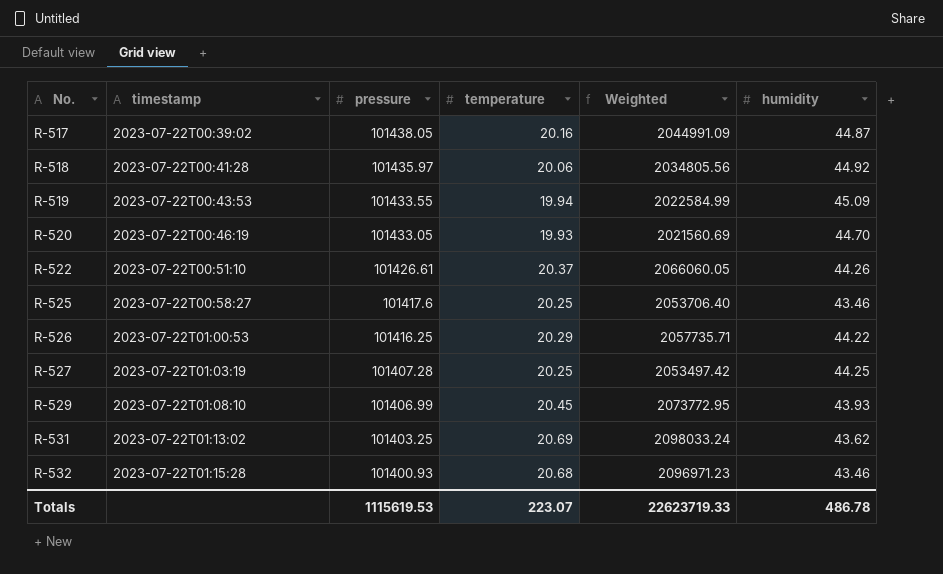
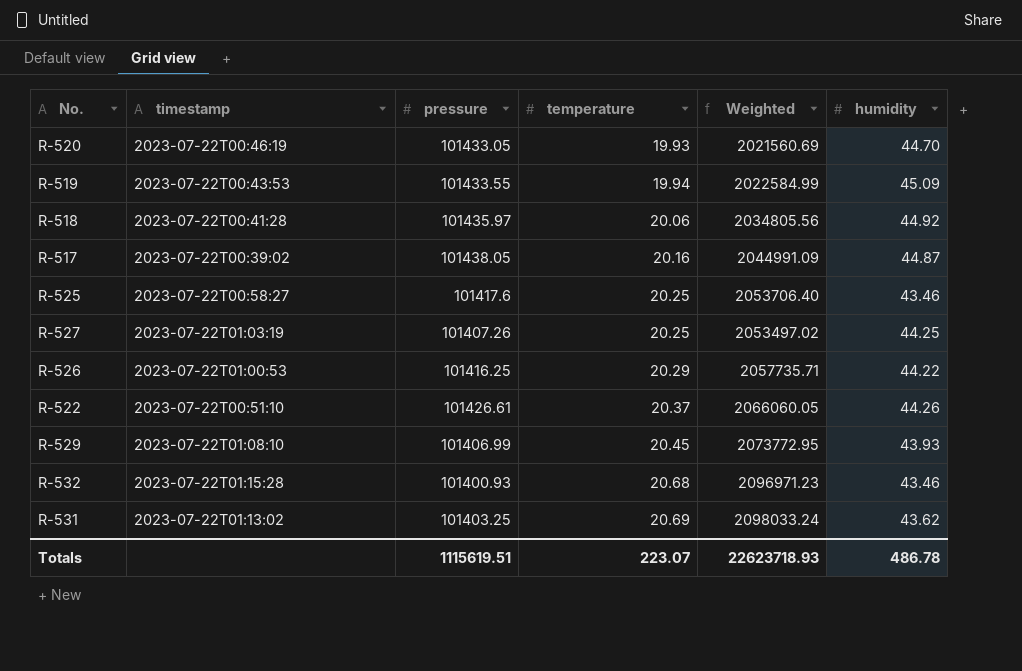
row order: No. ascending -> temperature ascending
R-527 | pressure: 101407.28 -> 101407.26
R-527 | Weighted: 2053497.42 -> 2053497.02
Totals | pressure: 1115619.53 -> 1115619.51
Totals | Weighted: 22623719.33 -> 22623718.93

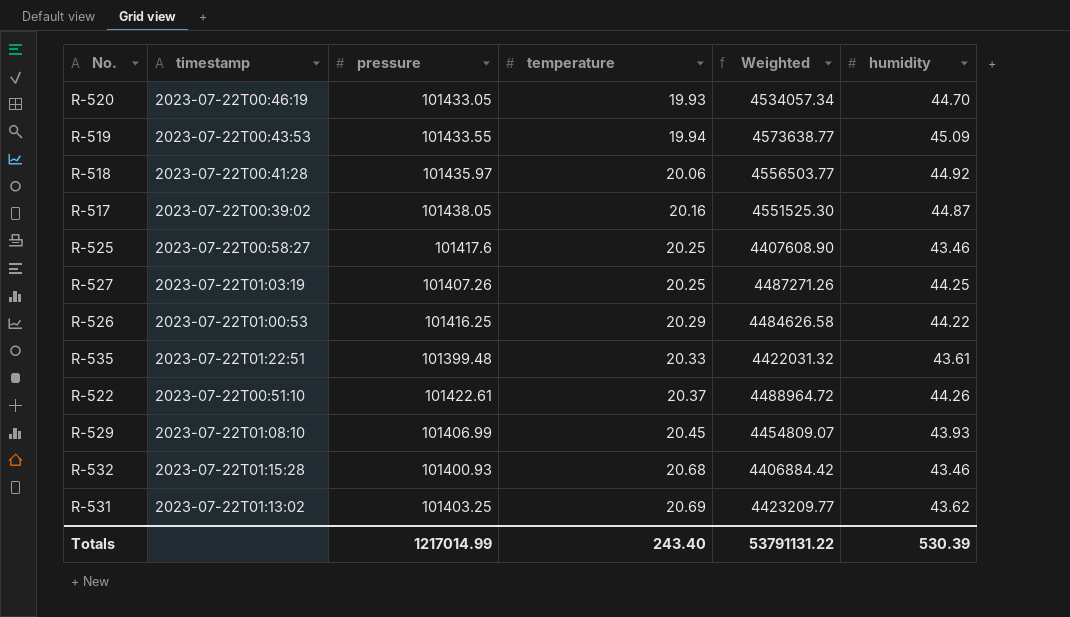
column Weighted | formula: [pressure] * [temperature] -> [pressure] * [humidity]
row R-535: none -> 2023-07-22T01:22:51 | 101399.48 | 20.33 | 4422031.32 | 43.61
R-522 | pressure: 101426.61 -> 101422.61
Totals | pressure: 1115619.51 -> 1217014.99
Totals | temperature: 223.07 -> 243.40
Totals | Weighted: 22623718.93 -> 53791131.22
Totals | humidity: 486.78 -> 530.39

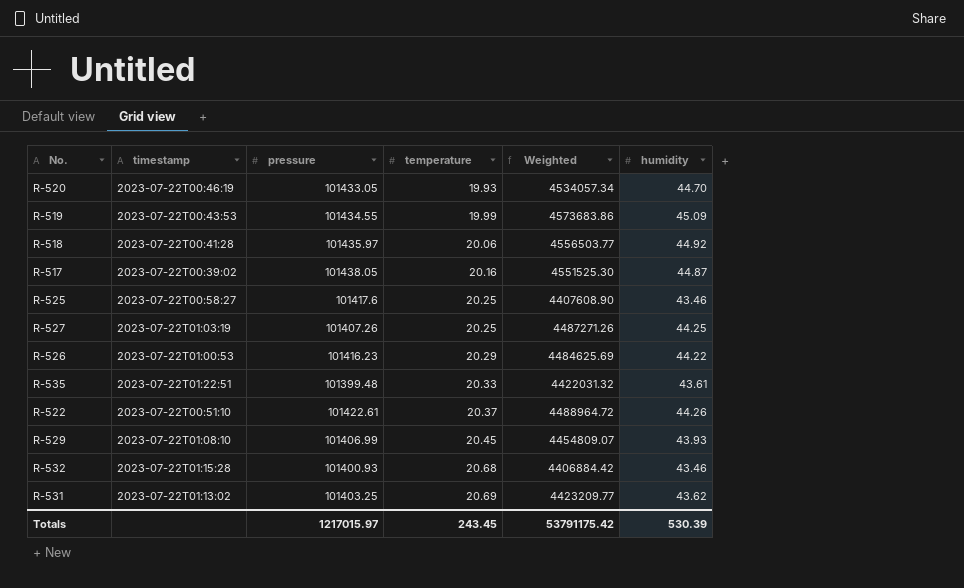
R-519 | pressure: 101433.55 -> 101434.55
R-519 | temperature: 19.94 -> 19.99
R-519 | Weighted: 4573638.77 -> 4573683.86
R-526 | pressure: 101416.25 -> 101416.23
R-526 | Weighted: 4484626.58 -> 4484625.69
Totals | pressure: 1217014.99 -> 1217015.97
Totals | temperature: 243.40 -> 243.45
Totals | Weighted: 53791131.22 -> 53791175.42

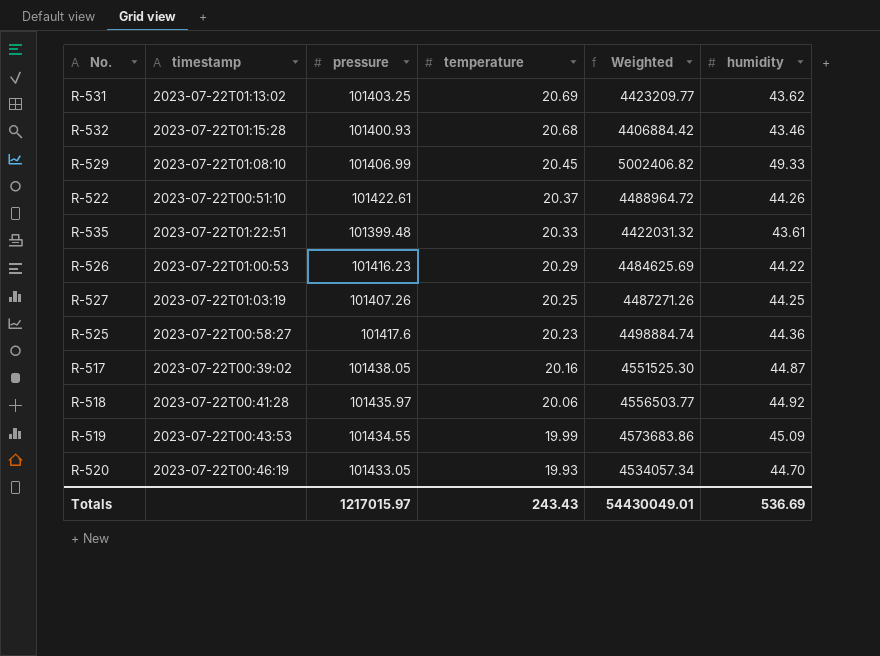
row order: temperature ascending -> temperature descending
R-529 | Weighted: 4454809.07 -> 5002406.82
R-529 | humidity: 43.93 -> 49.33
R-525 | temperature: 20.25 -> 20.23
R-525 | Weighted: 4407608.90 -> 4498884.74
R-525 | humidity: 43.46 -> 44.36
Totals | temperature: 243.45 -> 243.43
Totals | Weighted: 53791175.42 -> 54430049.01
Totals | humidity: 530.39 -> 536.69

